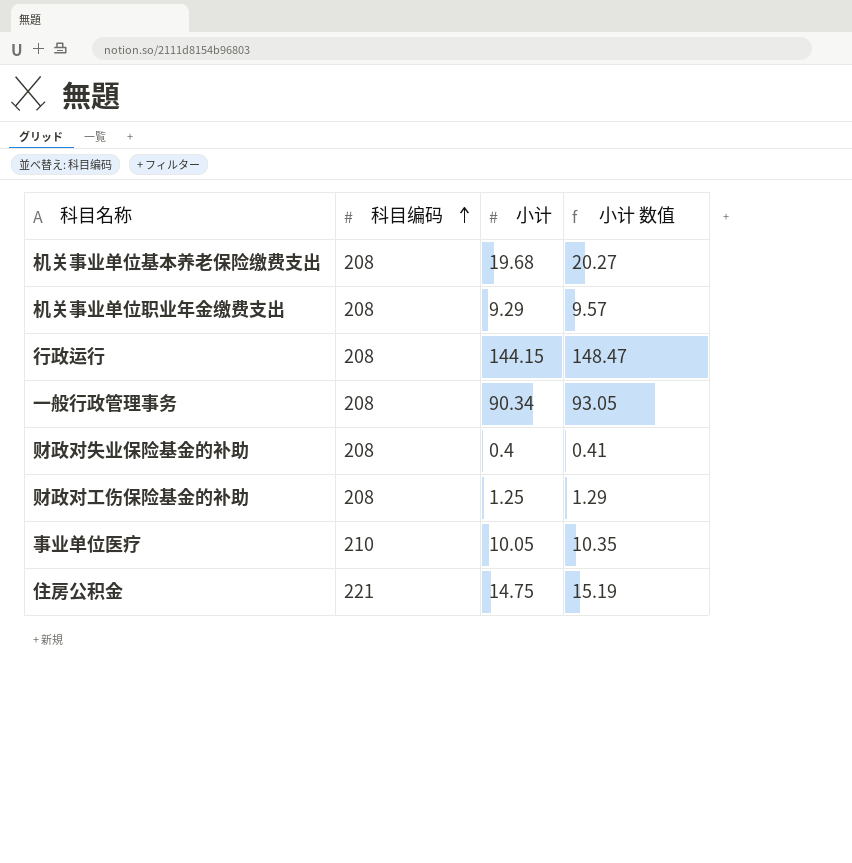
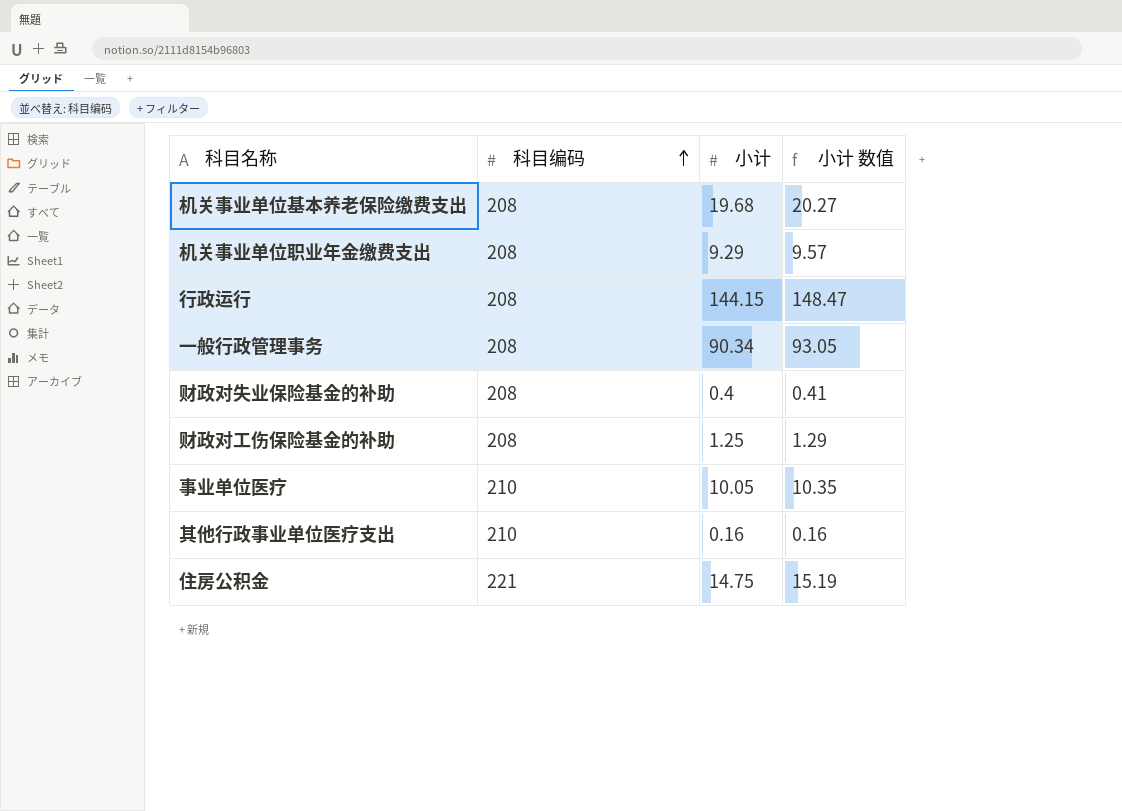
row 其他行政事业单位医疗支出: none -> 210 | 0.16 | 0.16

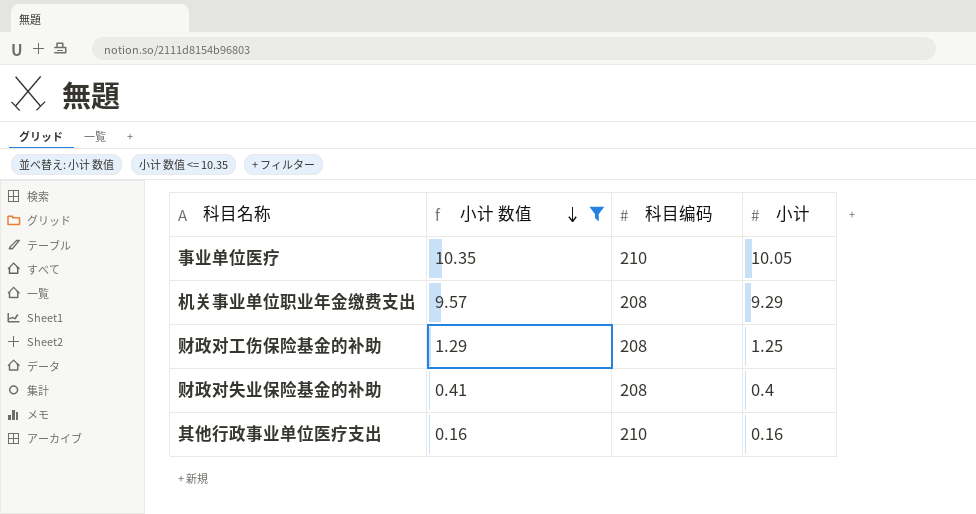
filter: none -> 小计 数值 <= 10.35
row order: 科目编码 ascending -> 小计 数值 descending
column 小计 数值 | position: 4 -> 2

